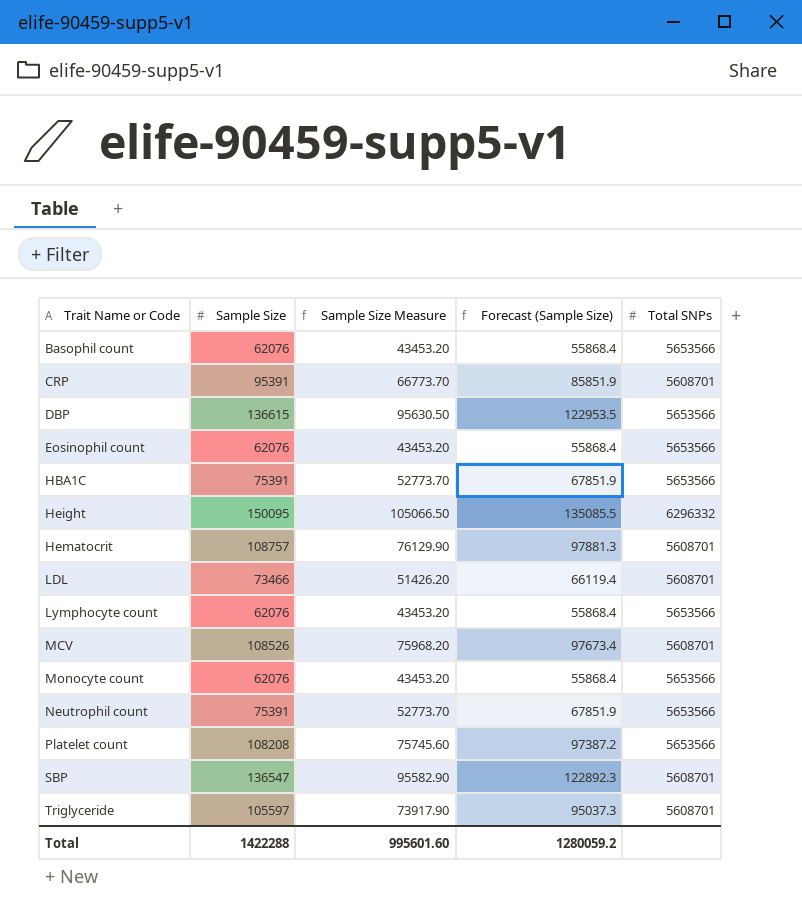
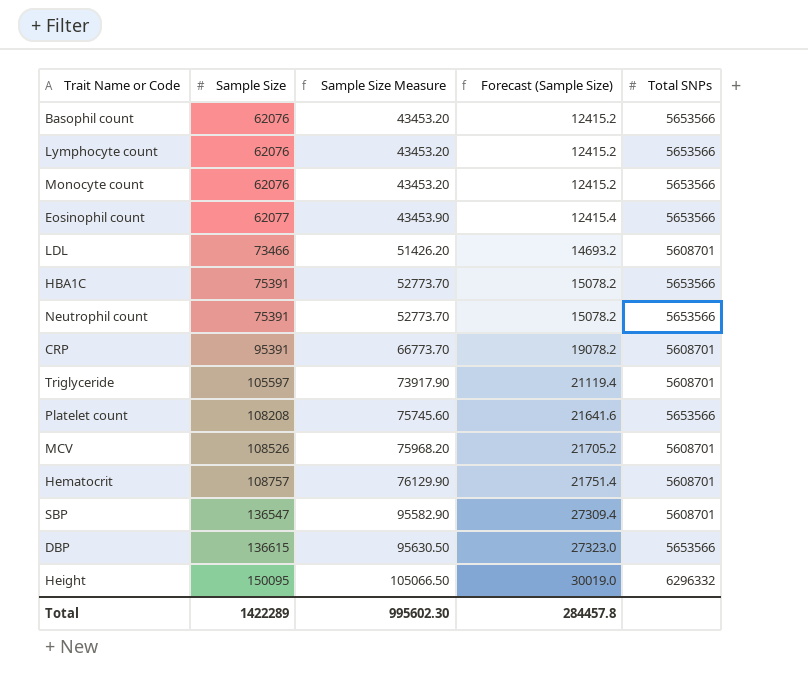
row order: Trait Name or Code ascending -> Sample Size ascending
column Forecast (Sample Size) | formula: [Sample Size] * 0.9 -> [Sample Size] * 0.2
Eosinophil count | Sample Size: 62076 -> 62077
Eosinophil count | Sample Size Measure: 43453.20 -> 43453.90
Total | Sample Size: 1422288 -> 1422289
Total | Sample Size Measure: 995601.60 -> 995602.30
Total | Forecast (Sample Size): 1280059.2 -> 284457.8

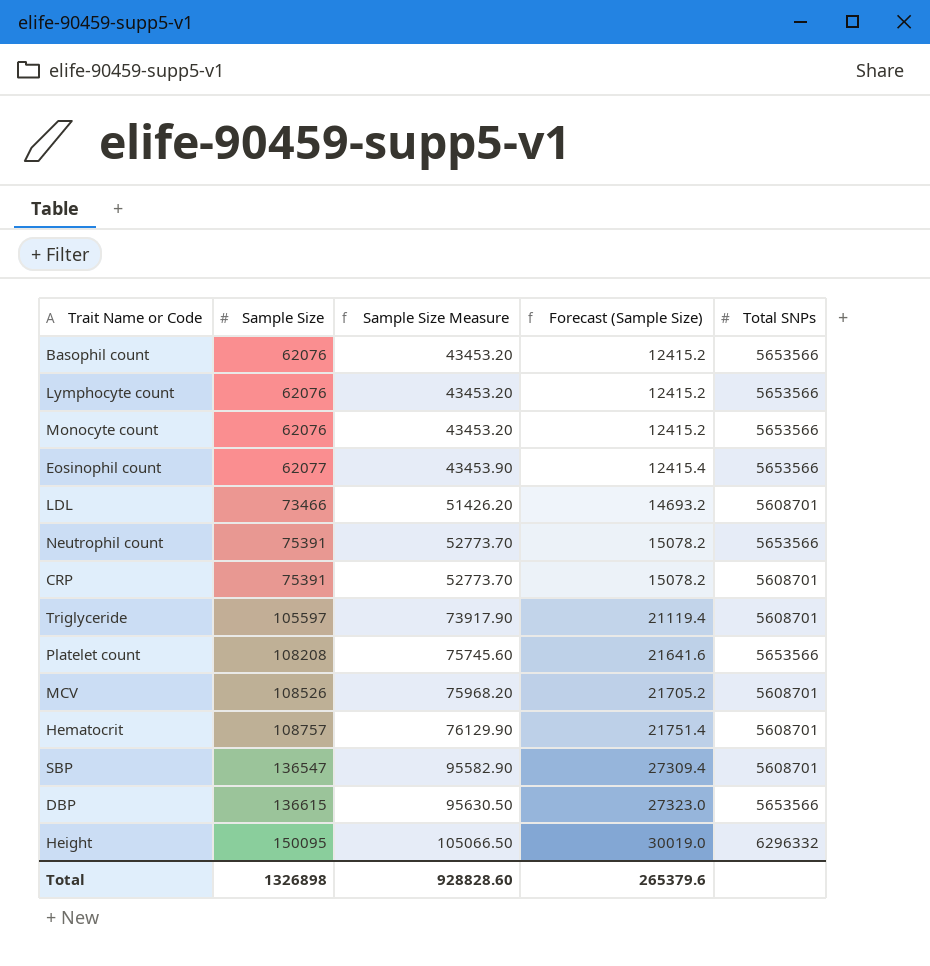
row HBA1C: 75391 | 52773.70 | 15078.2 | 5653566 -> none
CRP | Sample Size: 95391 -> 75391
CRP | Sample Size Measure: 66773.70 -> 52773.70
CRP | Forecast (Sample Size): 19078.2 -> 15078.2
Total | Sample Size: 1422289 -> 1326898
Total | Sample Size Measure: 995602.30 -> 928828.60
Total | Forecast (Sample Size): 284457.8 -> 265379.6

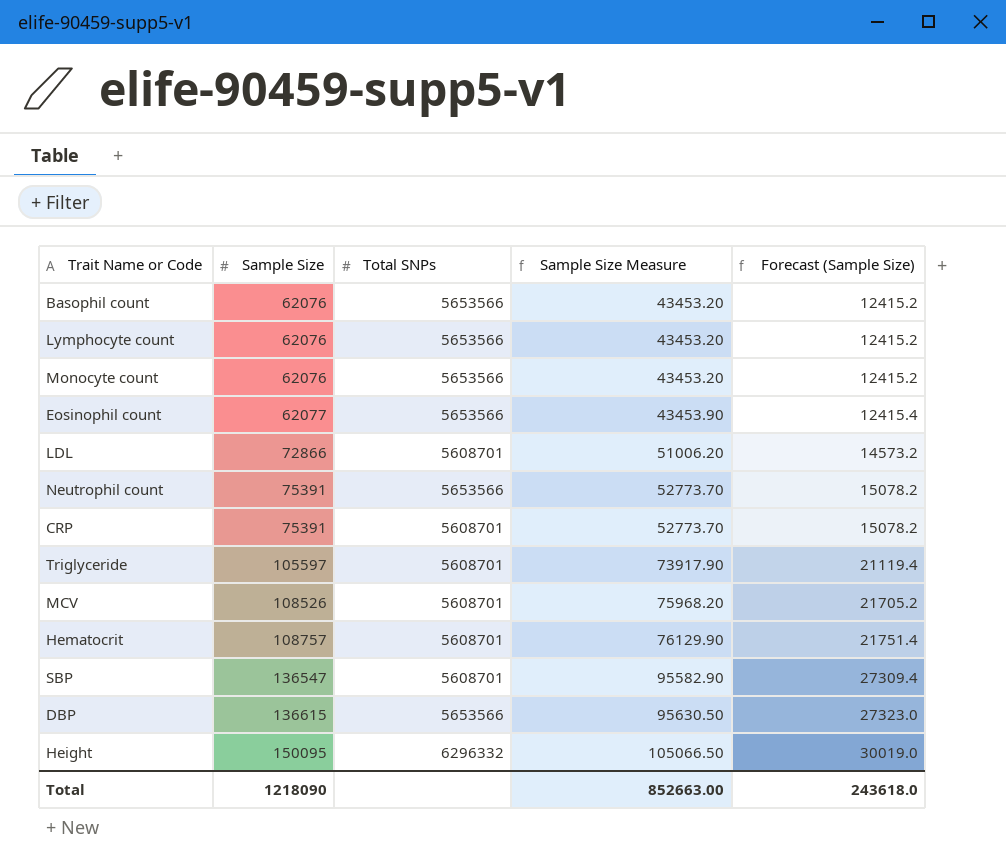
column Total SNPs | position: 5 -> 3
row Platelet count: 108208 | 75745.60 | 21641.6 | 5653566 -> none
LDL | Sample Size: 73466 -> 72866
LDL | Sample Size Measure: 51426.20 -> 51006.20
LDL | Forecast (Sample Size): 14693.2 -> 14573.2
Total | Sample Size: 1326898 -> 1218090
Total | Sample Size Measure: 928828.60 -> 852663.00
Total | Forecast (Sample Size): 265379.6 -> 243618.0

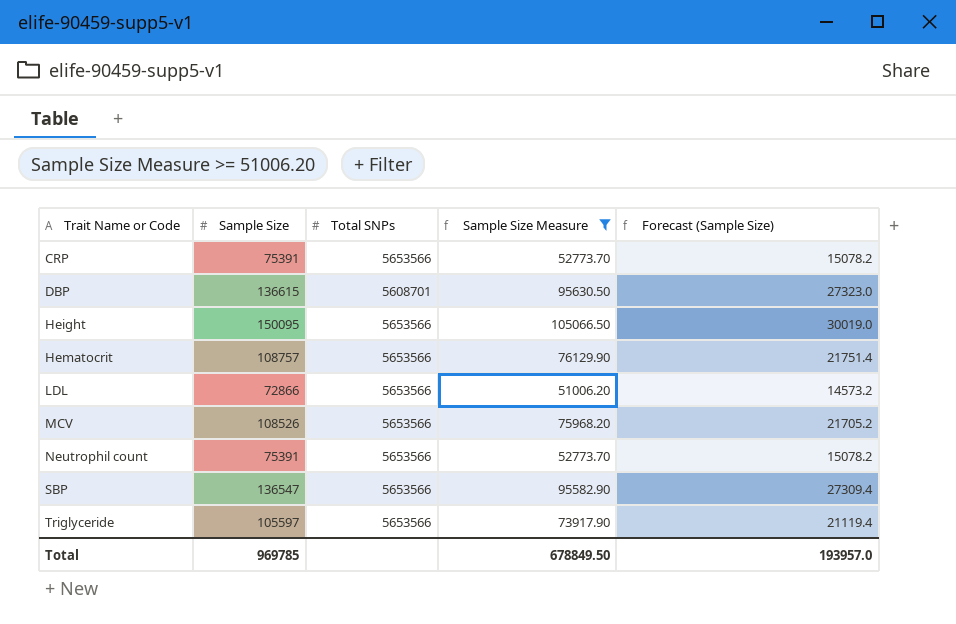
filter: none -> Sample Size Measure >= 51006.20
row order: Sample Size ascending -> Trait Name or Code ascending
CRP | Total SNPs: 5608701 -> 5653566
DBP | Total SNPs: 5653566 -> 5608701
Height | Total SNPs: 6296332 -> 5653566
Hematocrit | Total SNPs: 5608701 -> 5653566
LDL | Total SNPs: 5608701 -> 5653566
MCV | Total SNPs: 5608701 -> 5653566
SBP | Total SNPs: 5608701 -> 5653566
Triglyceride | Total SNPs: 5608701 -> 5653566
Total | Sample Size: 1218090 -> 969785
Total | Sample Size Measure: 852663.00 -> 678849.50
Total | Forecast (Sample Size): 243618.0 -> 193957.0

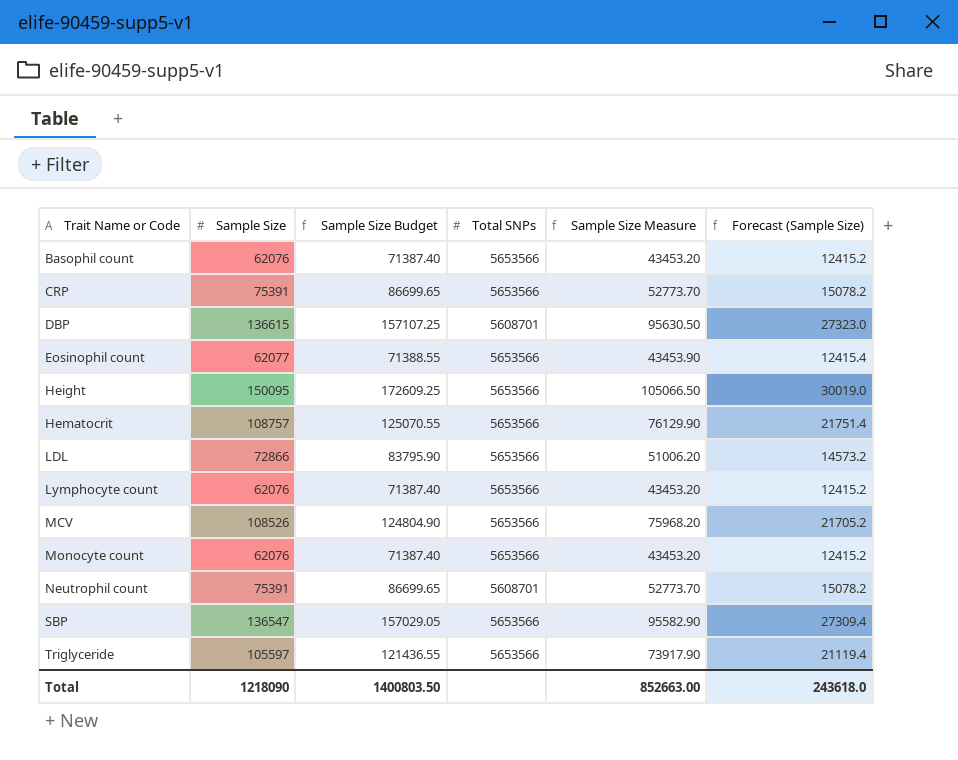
filter: Sample Size Measure >= 51006.20 -> none
column Sample Size Budget | formula: none -> [Sample Size] * 1.15
Neutrophil count | Total SNPs: 5653566 -> 5608701
Total | Sample Size: 969785 -> 1218090
Total | Sample Size Measure: 678849.50 -> 852663.00
Total | Forecast (Sample Size): 193957.0 -> 243618.0

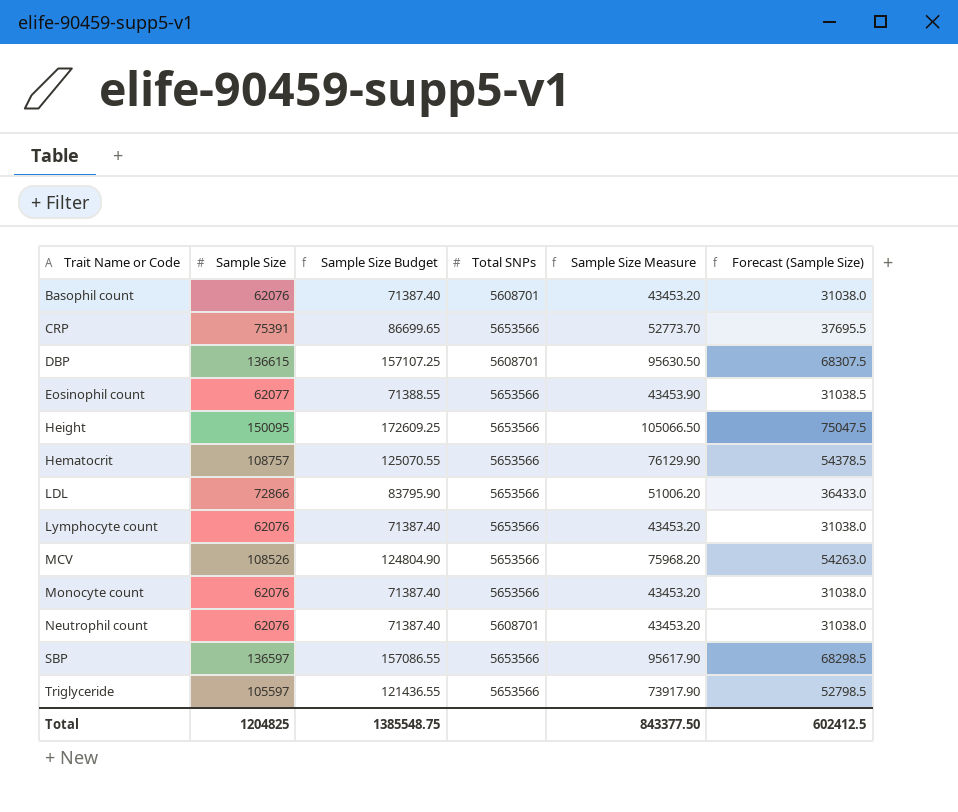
column Forecast (Sample Size) | formula: [Sample Size] * 0.2 -> [Sample Size] * 0.5
Basophil count | Total SNPs: 5653566 -> 5608701
Neutrophil count | Sample Size: 75391 -> 62076
Neutrophil count | Sample Size Budget: 86699.65 -> 71387.40
Neutrophil count | Sample Size Measure: 52773.70 -> 43453.20
SBP | Sample Size: 136547 -> 136597
SBP | Sample Size Budget: 157029.05 -> 157086.55
SBP | Sample Size Measure: 95582.90 -> 95617.90
Total | Sample Size: 1218090 -> 1204825
Total | Sample Size Budget: 1400803.50 -> 1385548.75
Total | Sample Size Measure: 852663.00 -> 843377.50
Total | Forecast (Sample Size): 243618.0 -> 602412.5

